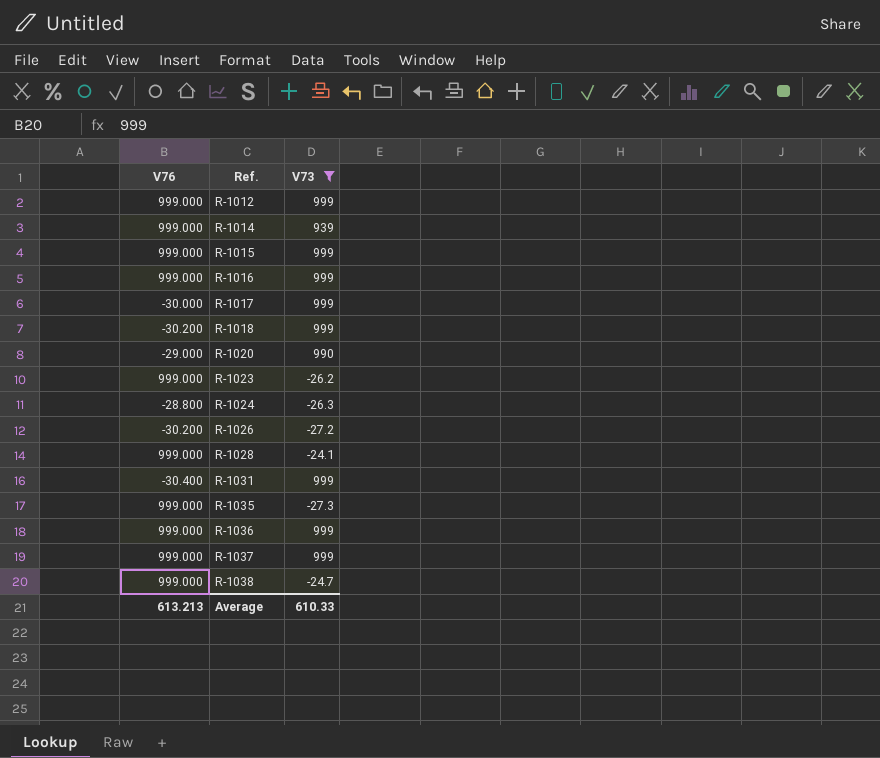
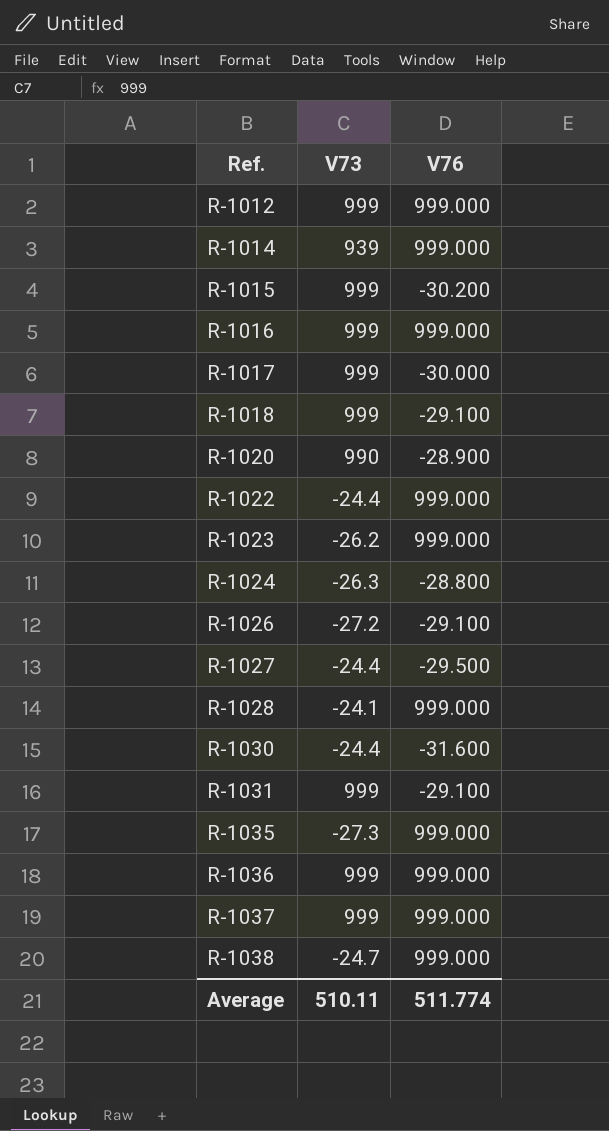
filter: V73 != -24.4 -> none
column V76 | position: 1 -> 3
R-1015 | V76: 999.000 -> -30.200
R-1018 | V76: -30.200 -> -29.100
R-1020 | V76: -29.000 -> -28.900
R-1026 | V76: -30.200 -> -29.100
R-1031 | V76: -30.400 -> -29.100
Average | V73: 610.33 -> 510.11
Average | V76: 613.213 -> 511.774

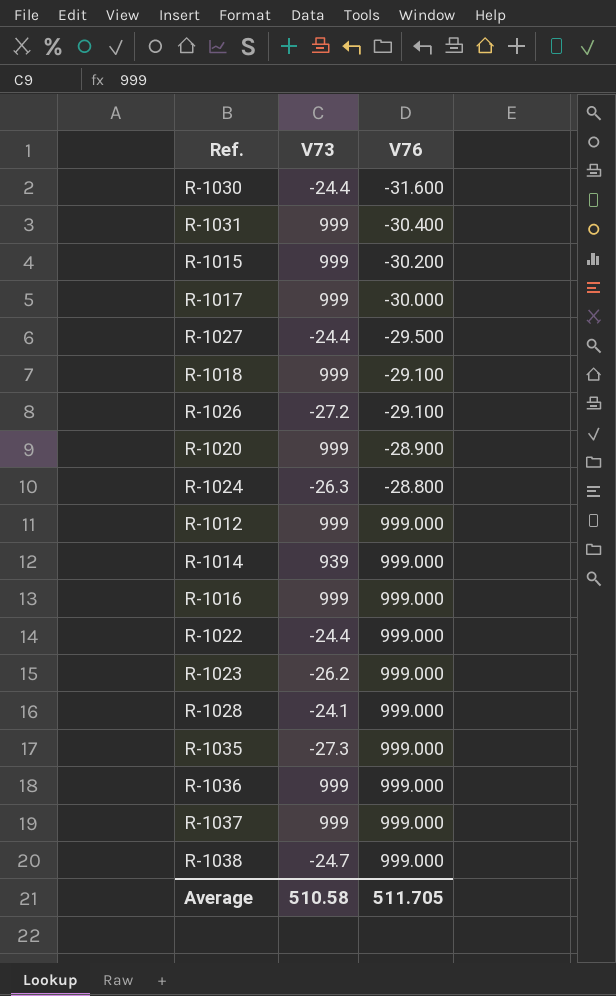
row order: Ref. ascending -> V76 ascending
R-1031 | V76: -29.100 -> -30.400
R-1020 | V73: 990 -> 999
Average | V73: 510.11 -> 510.58
Average | V76: 511.774 -> 511.705

